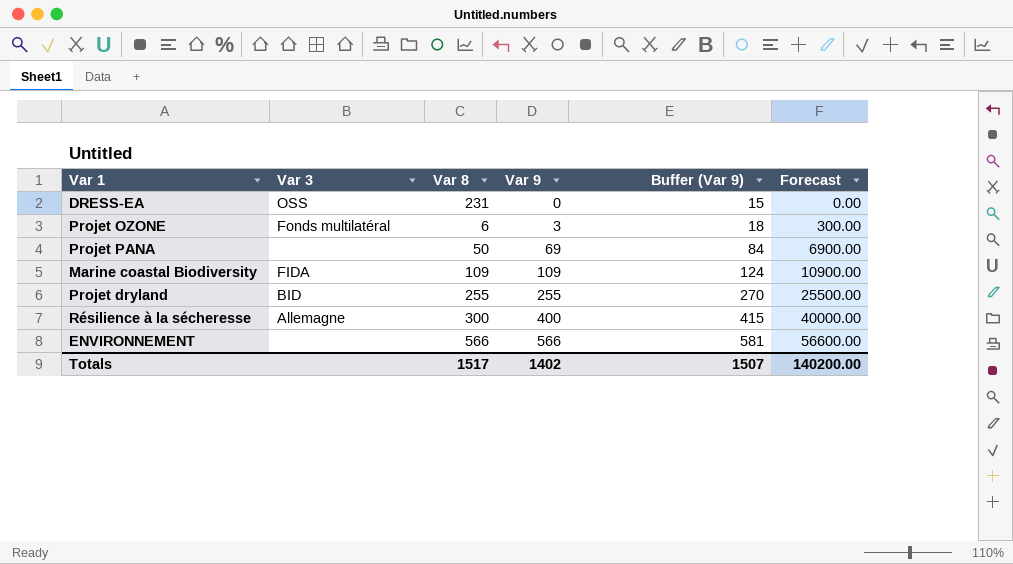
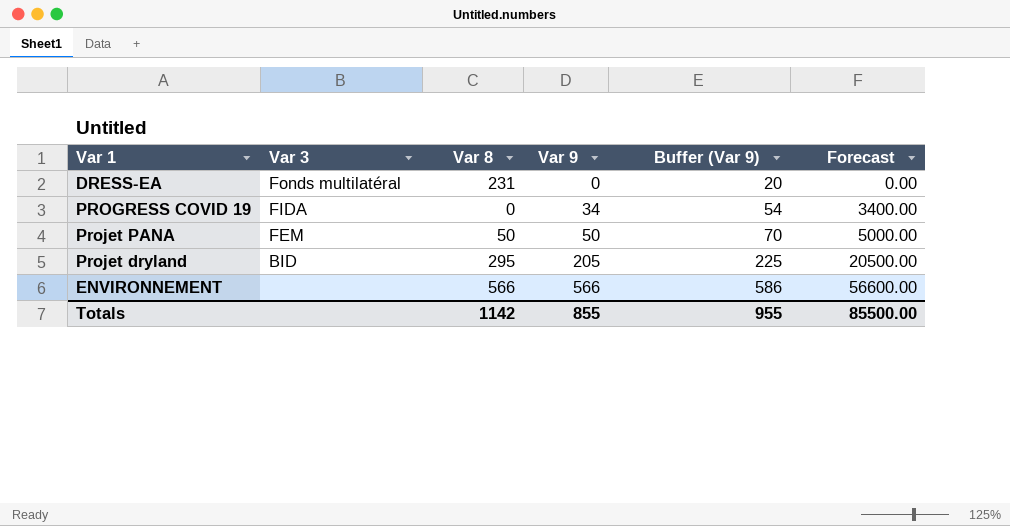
column Buffer (Var 9) | formula: [Var 9] + 15 -> [Var 9] + 20
row Projet OZONE: Fonds multilatéral | 6 | 3 | 18 | 300.00 -> none
row Marine coastal Biodiversity: FIDA | 109 | 109 | 124 | 10900.00 -> none
row Résilience à la sécheresse: Allemagne | 300 | 400 | 415 | 40000.00 -> none
DRESS-EA | Var 3: OSS -> Fonds multilatéral
row PROGRESS COVID 19: none -> FIDA | 0 | 34 | 54 | 3400.00
Projet PANA | Var 3: none -> FEM
Projet PANA | Var 9: 69 -> 50
Projet PANA | Forecast: 6900.00 -> 5000.00
Projet dryland | Var 8: 255 -> 295
Projet dryland | Var 9: 255 -> 205
Projet dryland | Forecast: 25500.00 -> 20500.00
Totals | Var 8: 1517 -> 1142
Totals | Var 9: 1402 -> 855
Totals | Buffer (Var 9): 1507 -> 955
Totals | Forecast: 140200.00 -> 85500.00

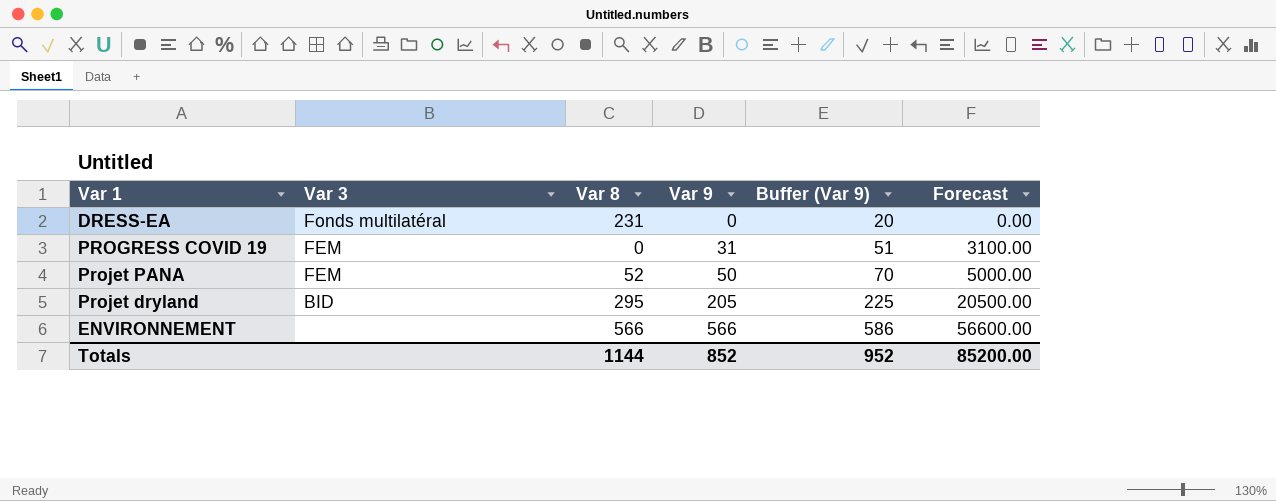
PROGRESS COVID 19 | Var 3: FIDA -> FEM
PROGRESS COVID 19 | Var 9: 34 -> 31
PROGRESS COVID 19 | Buffer (Var 9): 54 -> 51
PROGRESS COVID 19 | Forecast: 3400.00 -> 3100.00
Projet PANA | Var 8: 50 -> 52
Totals | Var 8: 1142 -> 1144
Totals | Var 9: 855 -> 852
Totals | Buffer (Var 9): 955 -> 952
Totals | Forecast: 85500.00 -> 85200.00

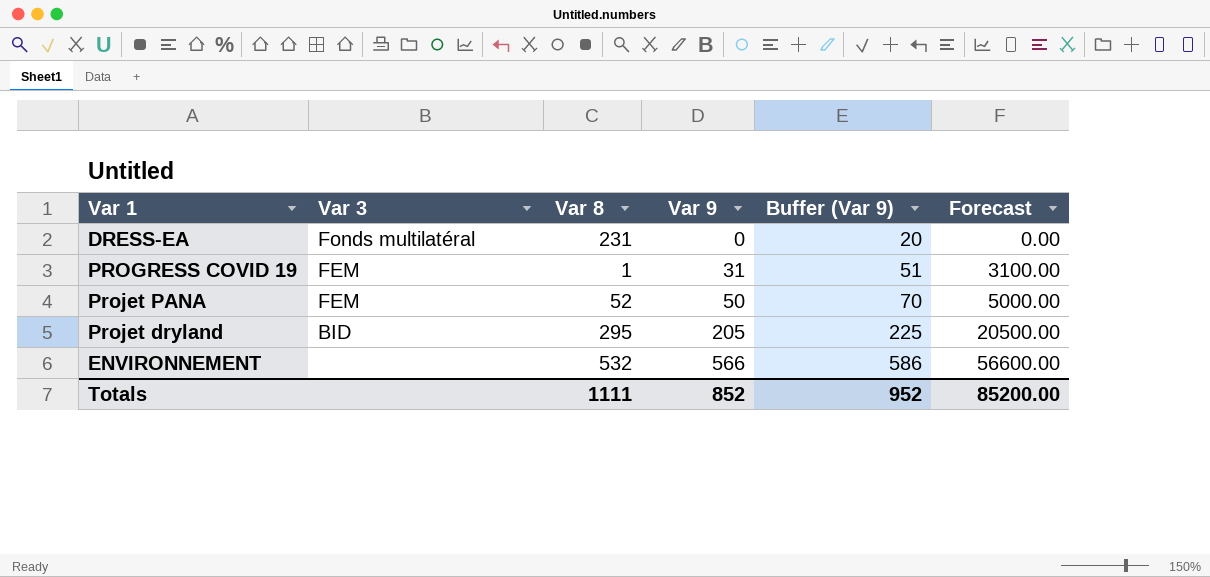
PROGRESS COVID 19 | Var 8: 0 -> 1
ENVIRONNEMENT | Var 8: 566 -> 532
Totals | Var 8: 1144 -> 1111

